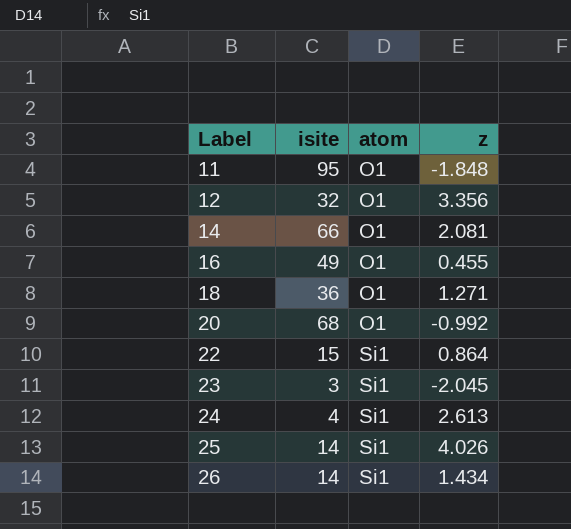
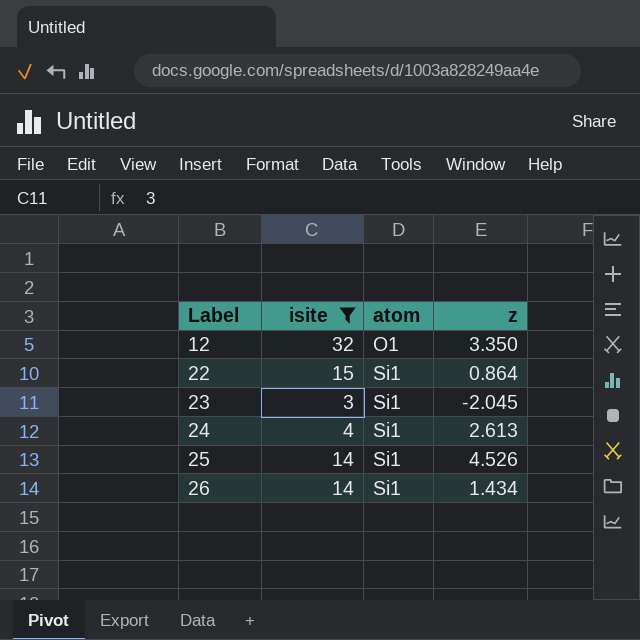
filter: none -> isite <= 32
12 | z: 3.356 -> 3.350
25 | z: 4.026 -> 4.526

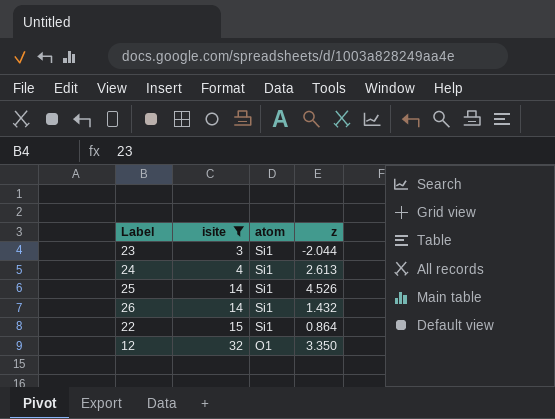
row order: Label ascending -> isite ascending
23 | z: -2.045 -> -2.044
26 | z: 1.434 -> 1.432

